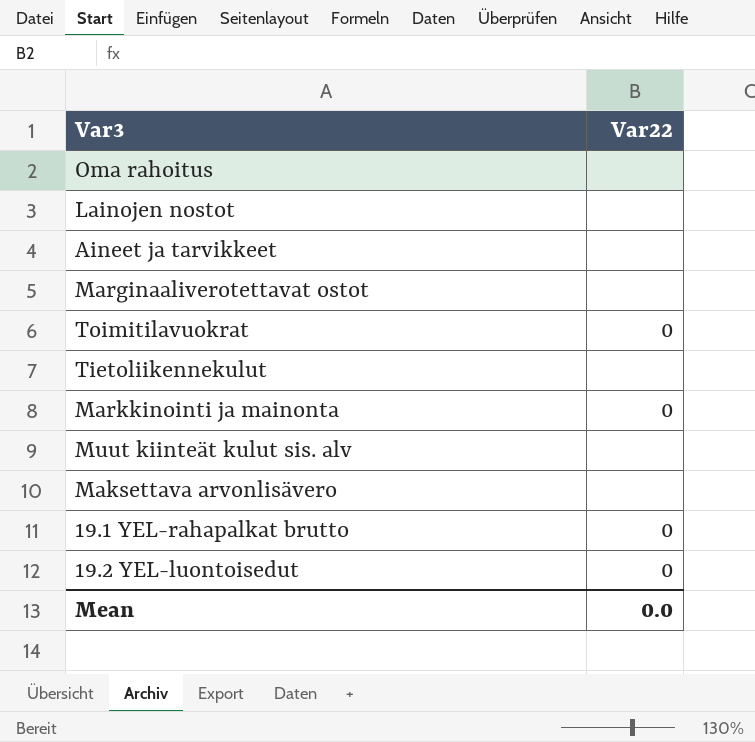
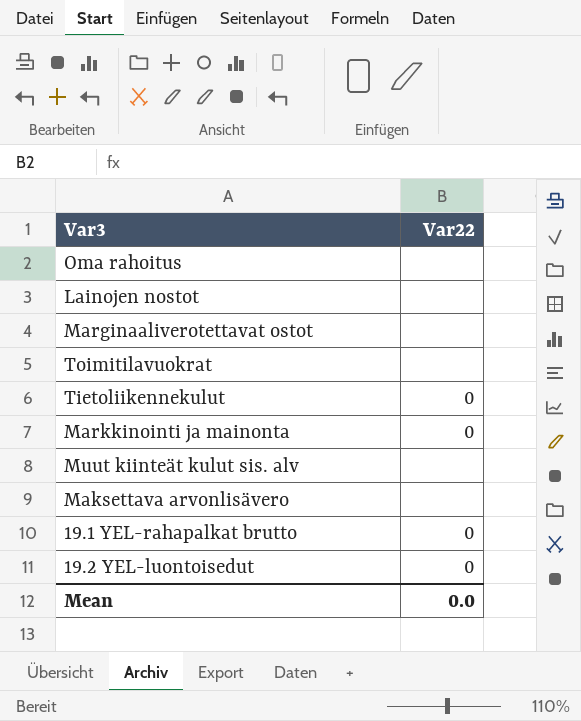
row Aineet ja tarvikkeet: none -> none
Toimitilavuokrat | Var22: 0 -> none
Tietoliikennekulut | Var22: none -> 0

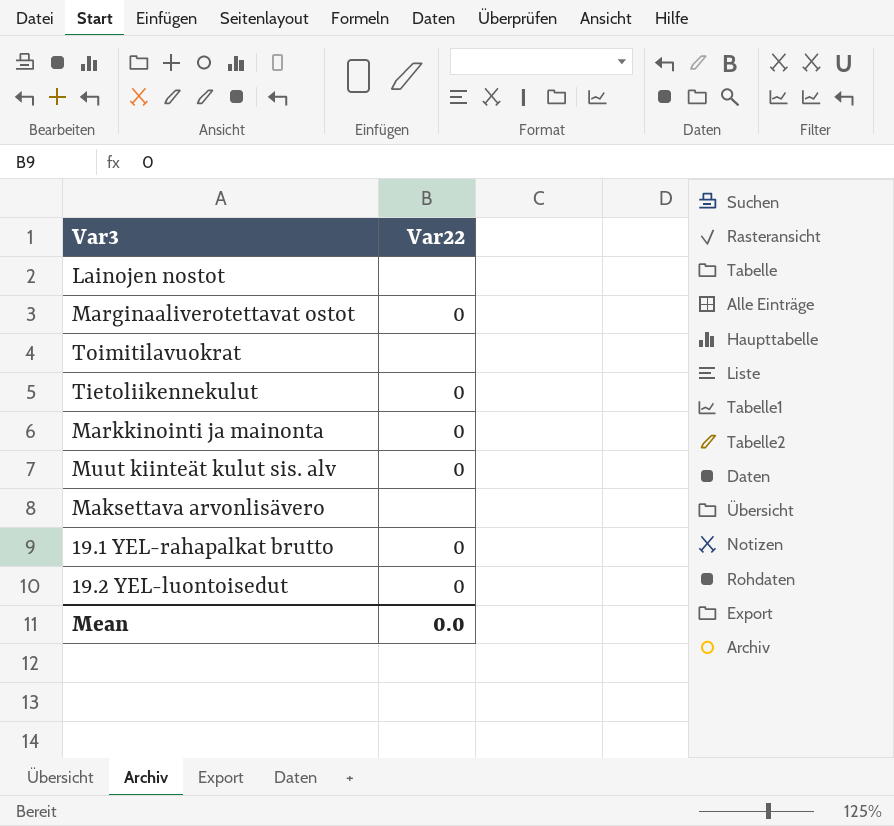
row Oma rahoitus: none -> none
Marginaaliverotettavat ostot | Var22: none -> 0
Muut kiinteät kulut sis. alv | Var22: none -> 0

